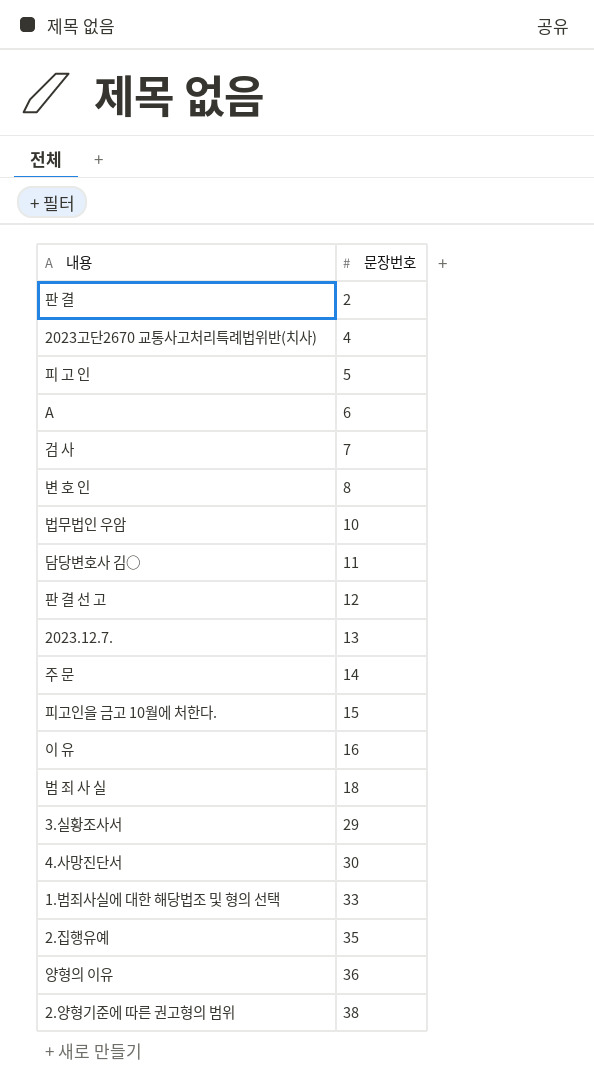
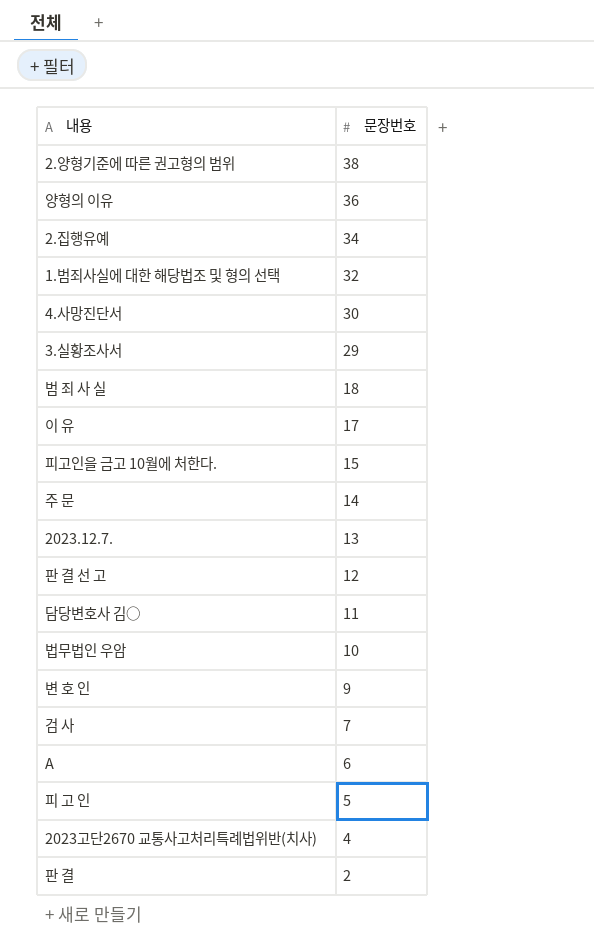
row order: 문장번호 ascending -> 문장번호 descending
2.집행유예 | 문장번호: 35 -> 34
1.범죄사실에 대한 해당법조 및 형의 선택 | 문장번호: 33 -> 32
이 유 | 문장번호: 16 -> 17
변 호 인 | 문장번호: 8 -> 9

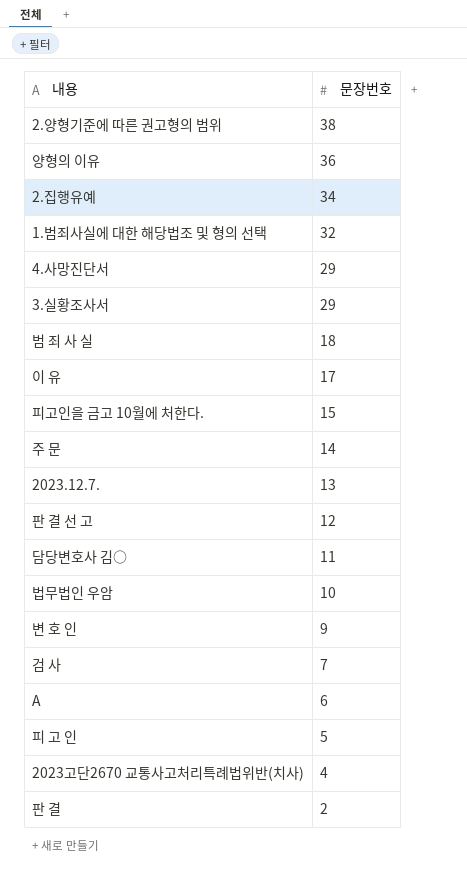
4.사망진단서 | 문장번호: 30 -> 29

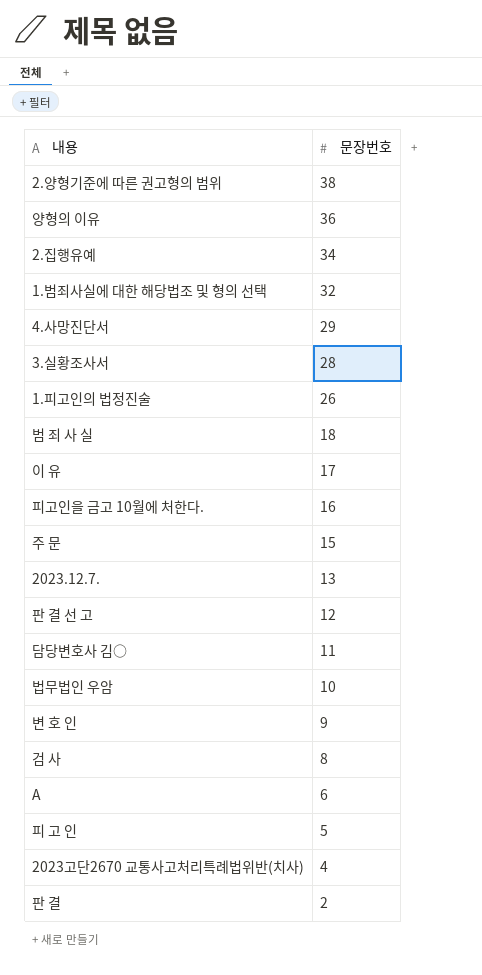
3.실황조사서 | 문장번호: 29 -> 28
row 1.피고인의 법정진술: none -> 26
피고인을 금고 10월에 처한다. | 문장번호: 15 -> 16
주 문 | 문장번호: 14 -> 15
검 사 | 문장번호: 7 -> 8

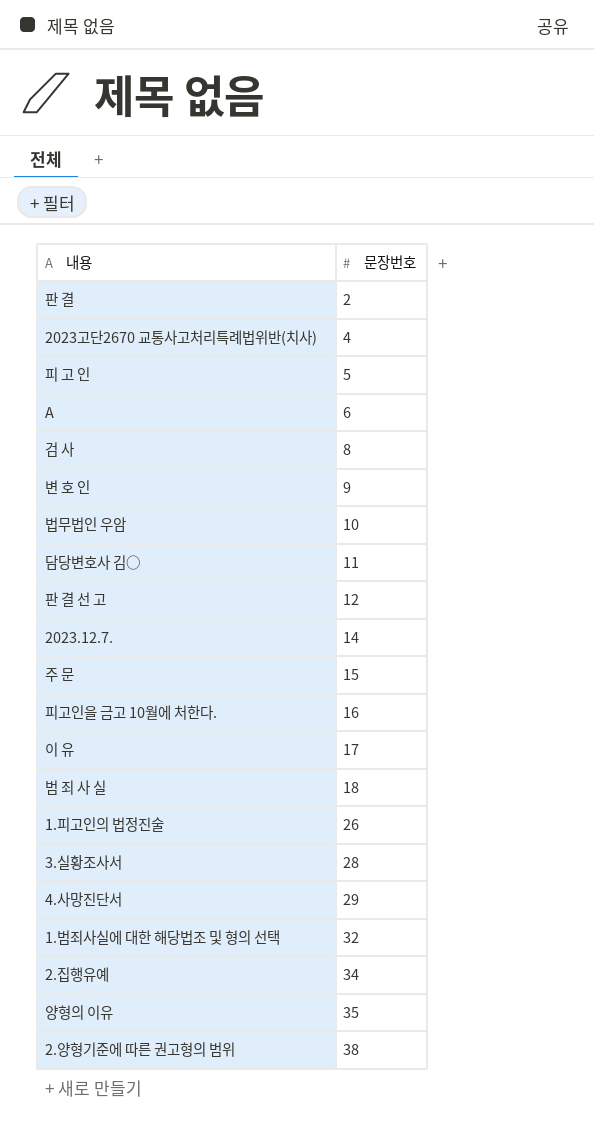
row order: 문장번호 descending -> 문장번호 ascending
2023.12.7. | 문장번호: 13 -> 14
양형의 이유 | 문장번호: 36 -> 35

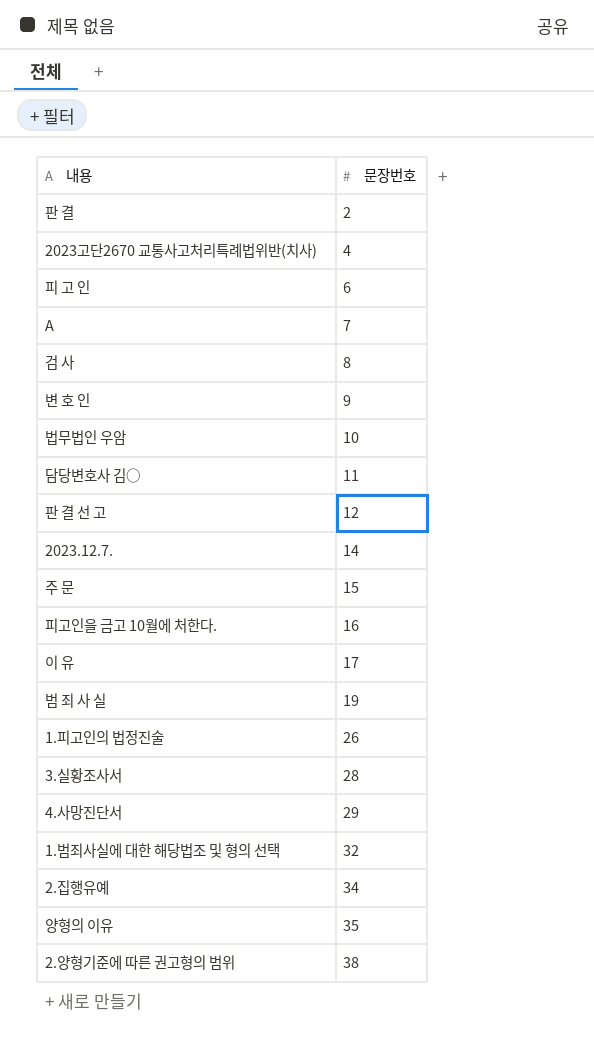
피 고 인 | 문장번호: 5 -> 6
A | 문장번호: 6 -> 7
범 죄 사 실 | 문장번호: 18 -> 19

